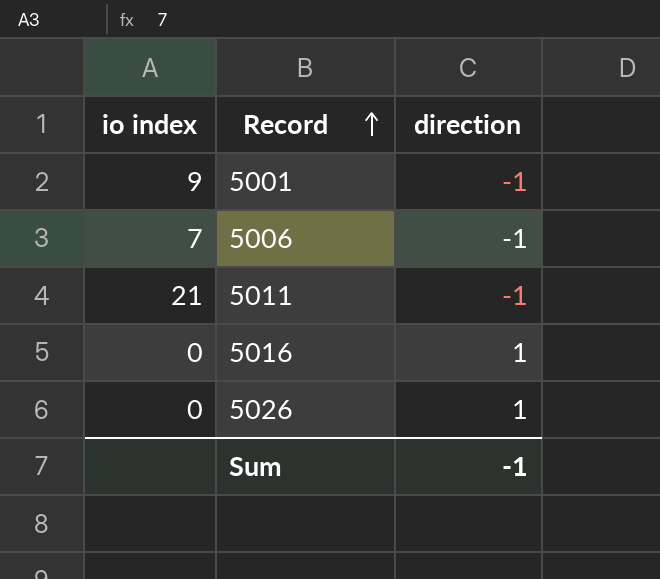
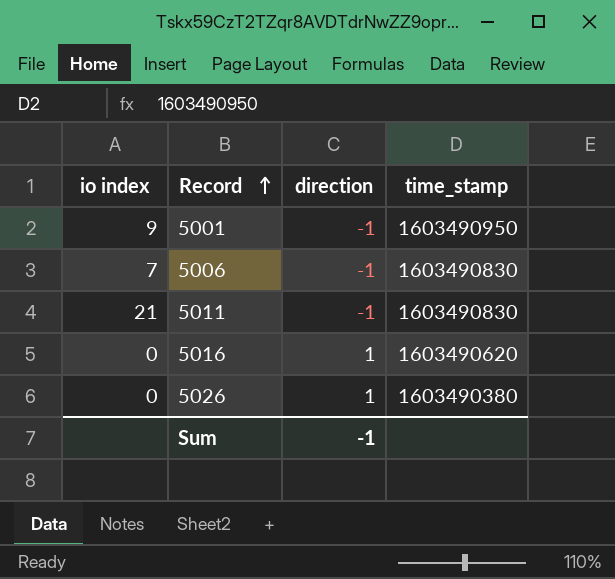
column time_stamp | position: none -> 4

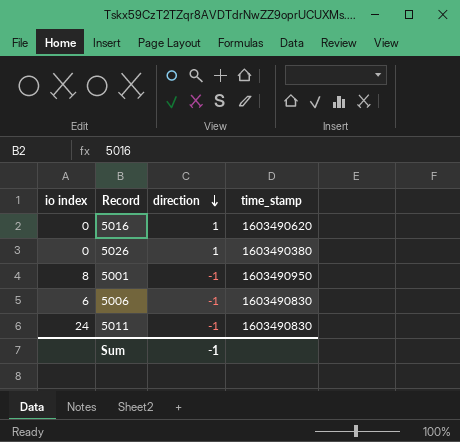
row order: Record ascending -> direction descending
5001 | io index: 9 -> 8
5006 | io index: 7 -> 6
5011 | io index: 21 -> 24

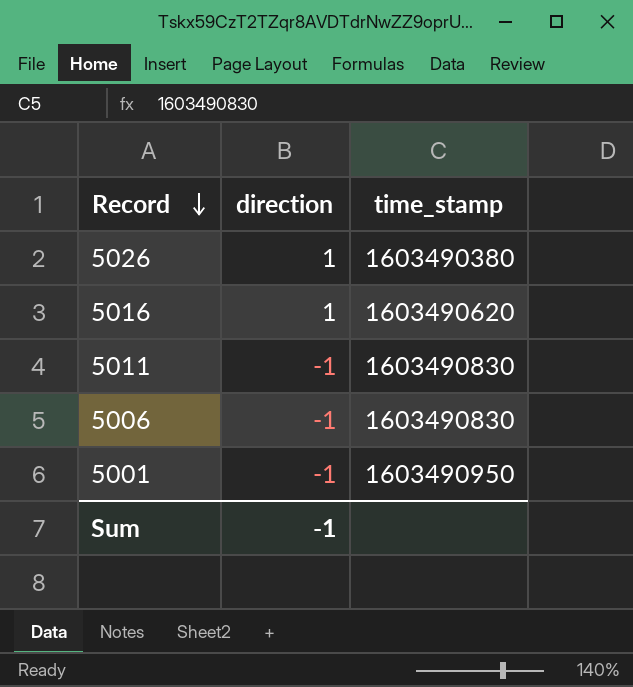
row order: direction descending -> Record descending
column io index | position: 1 -> none

